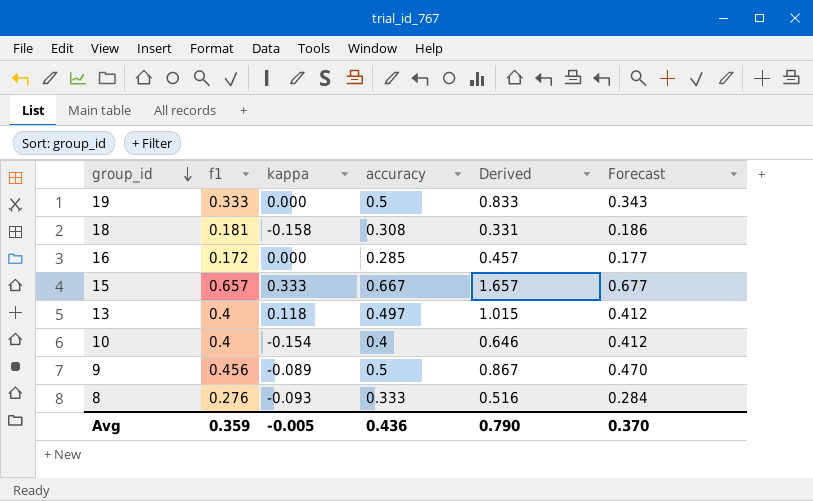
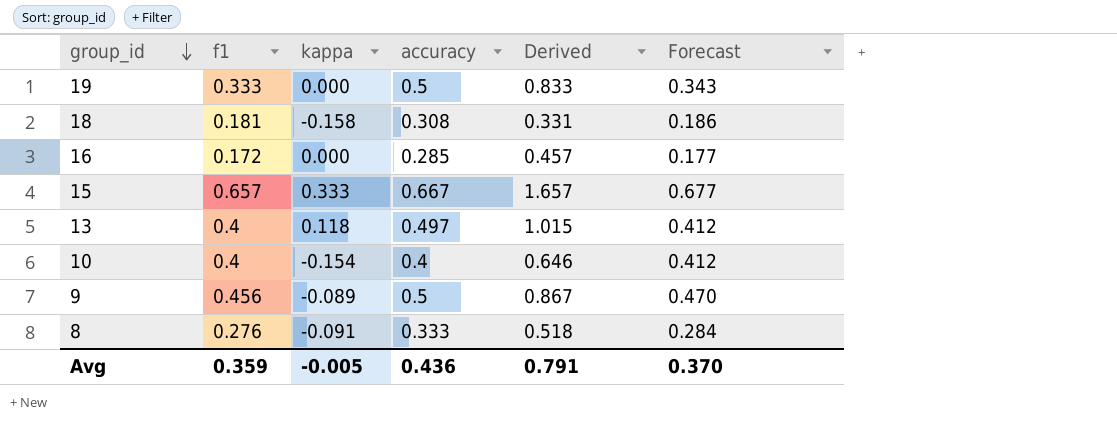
8 | kappa: -0.093 -> -0.091
8 | Derived: 0.516 -> 0.518
Avg | Derived: 0.790 -> 0.791

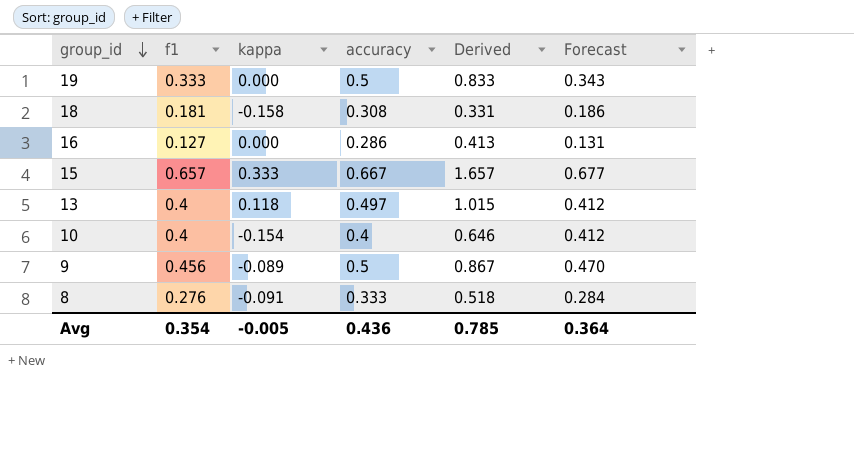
16 | f1: 0.172 -> 0.127
16 | accuracy: 0.285 -> 0.286
16 | Derived: 0.457 -> 0.413
16 | Forecast: 0.177 -> 0.131
Avg | f1: 0.359 -> 0.354
Avg | Derived: 0.791 -> 0.785
Avg | Forecast: 0.370 -> 0.364

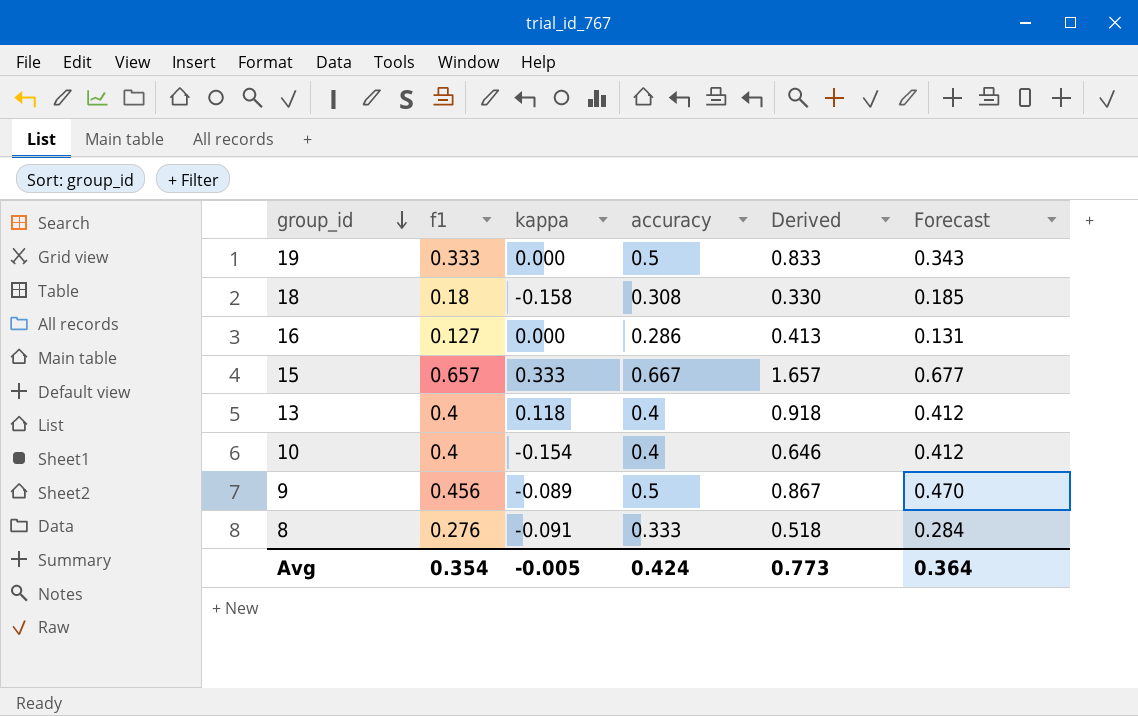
18 | f1: 0.181 -> 0.18
18 | Derived: 0.331 -> 0.330
18 | Forecast: 0.186 -> 0.185
13 | accuracy: 0.497 -> 0.4
13 | Derived: 1.015 -> 0.918
Avg | accuracy: 0.436 -> 0.424
Avg | Derived: 0.785 -> 0.773

